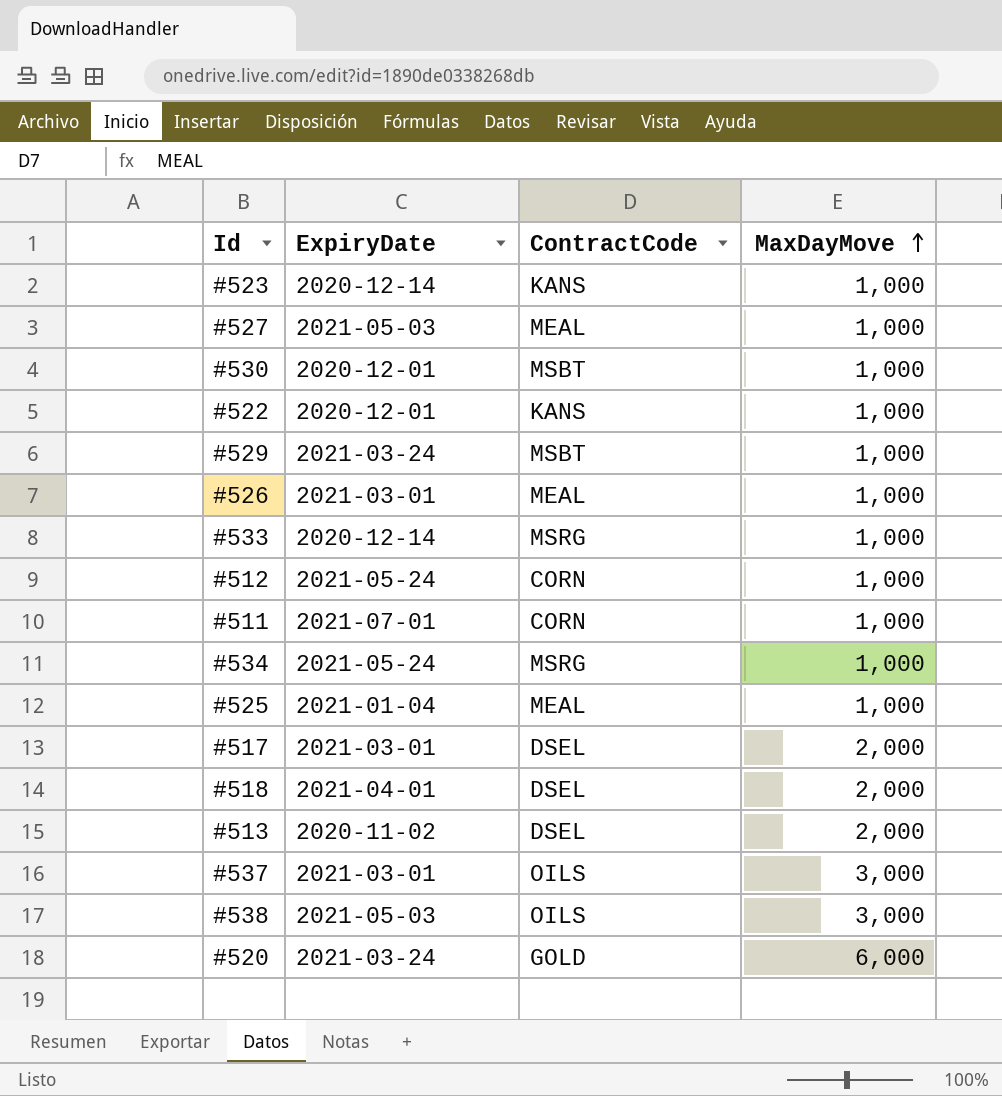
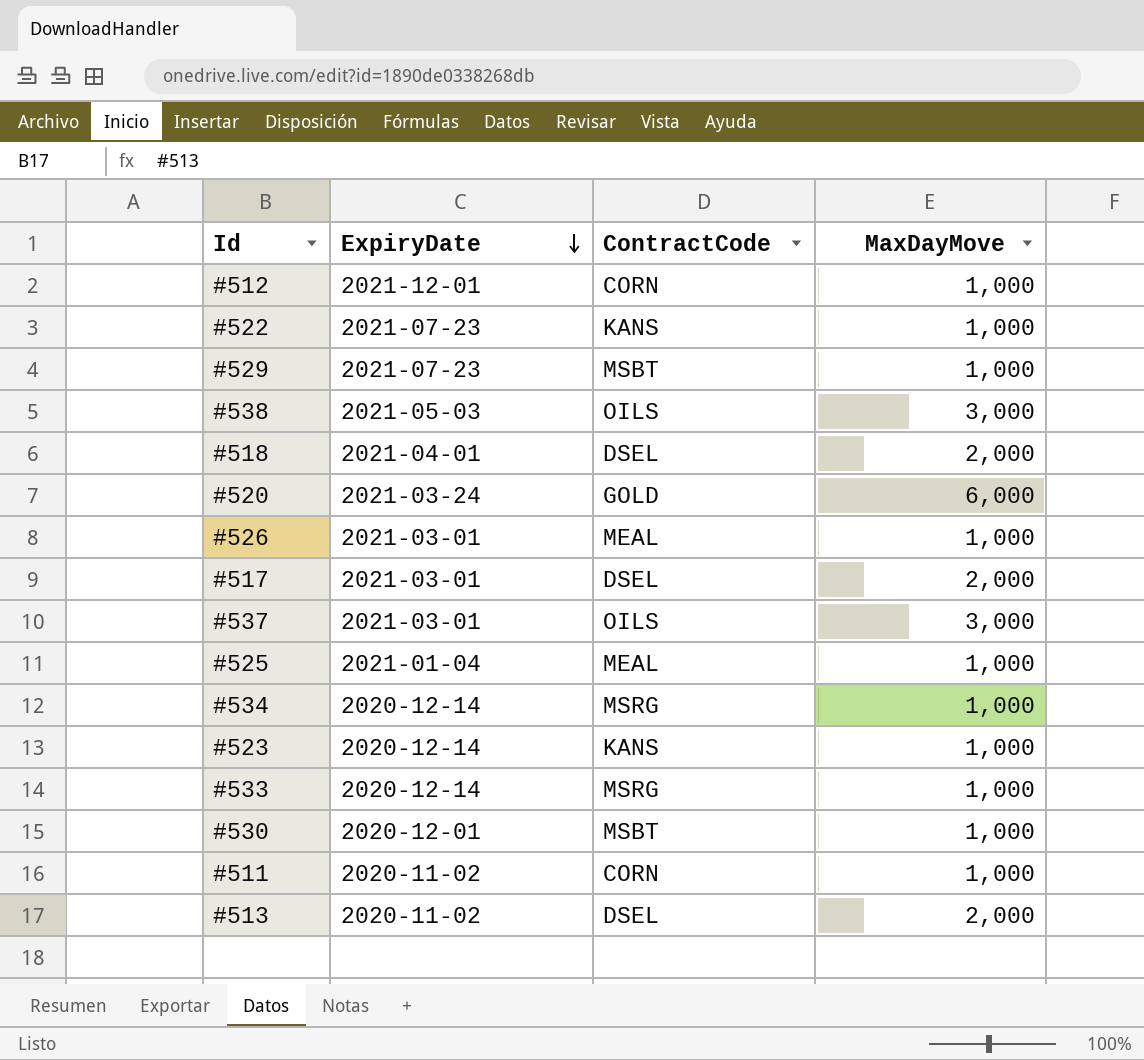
row order: MaxDayMove ascending -> ExpiryDate descending
row #527: 2021-05-03 | MEAL | 1,000 -> none
#512 | ExpiryDate: 2021-05-24 -> 2021-12-01
#522 | ExpiryDate: 2020-12-01 -> 2021-07-23
#529 | ExpiryDate: 2021-03-24 -> 2021-07-23
#534 | ExpiryDate: 2021-05-24 -> 2020-12-14
#511 | ExpiryDate: 2021-07-01 -> 2020-11-02

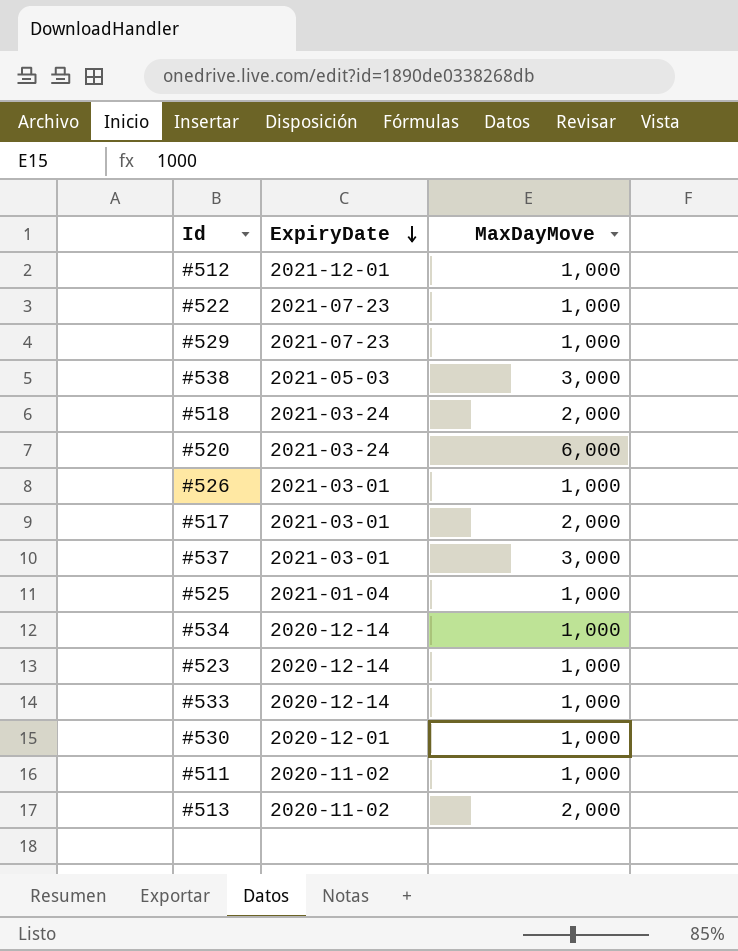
column ContractCode | position: 3 -> none
#518 | ExpiryDate: 2021-04-01 -> 2021-03-24

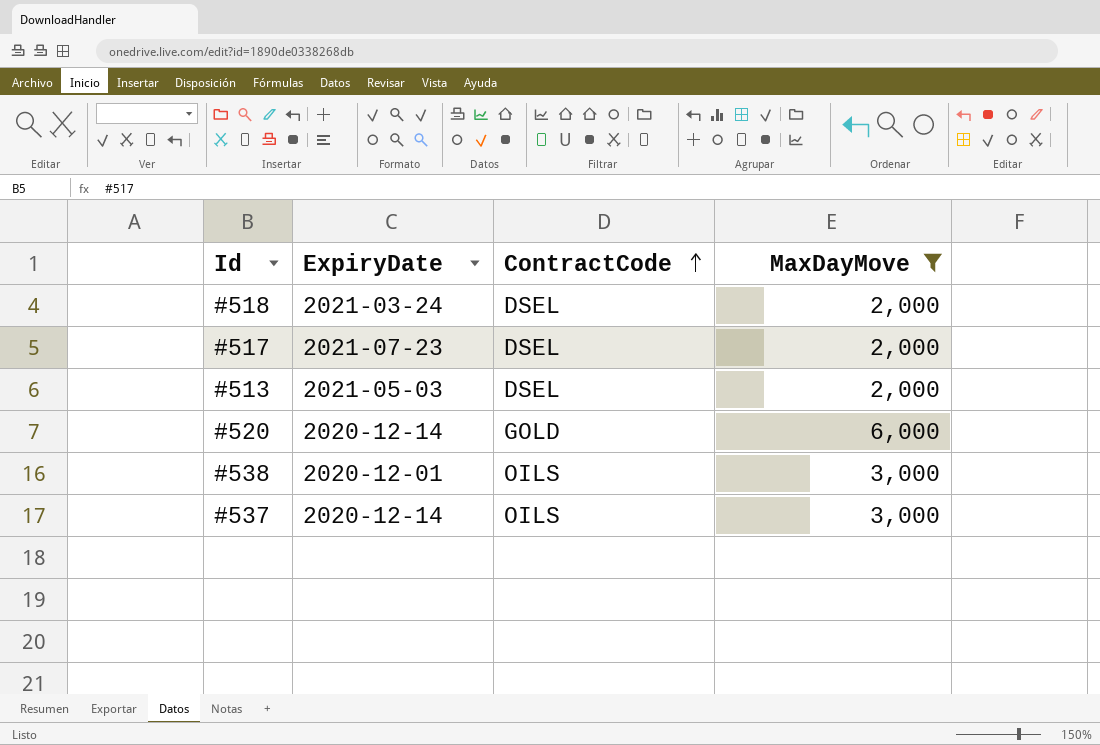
filter: none -> MaxDayMove != 1,000
row order: ExpiryDate descending -> ContractCode ascending
column ContractCode | position: none -> 3
#517 | ExpiryDate: 2021-03-01 -> 2021-07-23
#513 | ExpiryDate: 2020-11-02 -> 2021-05-03
#520 | ExpiryDate: 2021-03-24 -> 2020-12-14
#538 | ExpiryDate: 2021-05-03 -> 2020-12-01
#537 | ExpiryDate: 2021-03-01 -> 2020-12-14

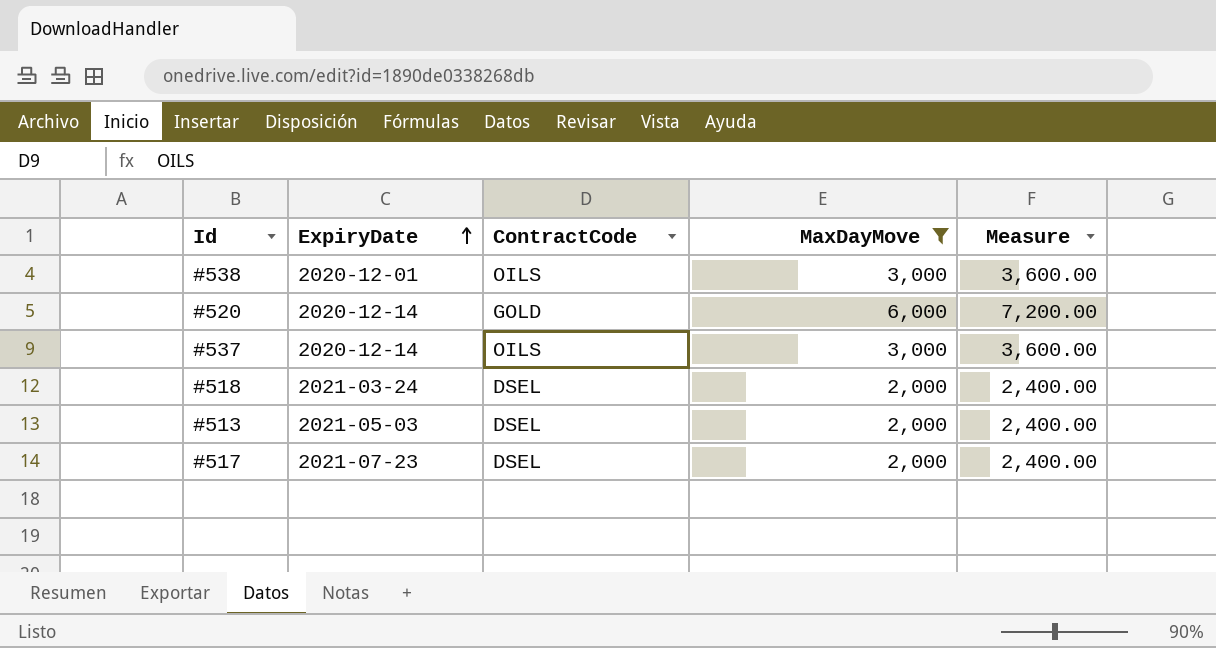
row order: ContractCode ascending -> ExpiryDate ascending
column Measure | formula: none -> [MaxDayMove] * 1.2

